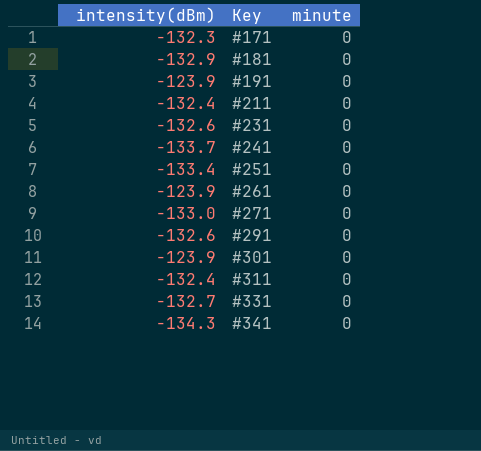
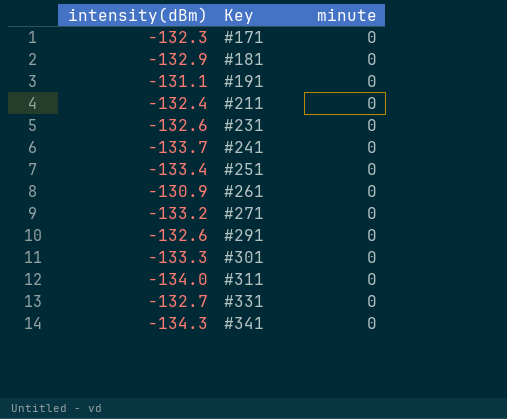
#191 | intensity(dBm): -123.9 -> -131.1
#261 | intensity(dBm): -123.9 -> -130.9
#271 | intensity(dBm): -133.0 -> -133.2
#301 | intensity(dBm): -123.9 -> -133.3
#311 | intensity(dBm): -132.4 -> -134.0

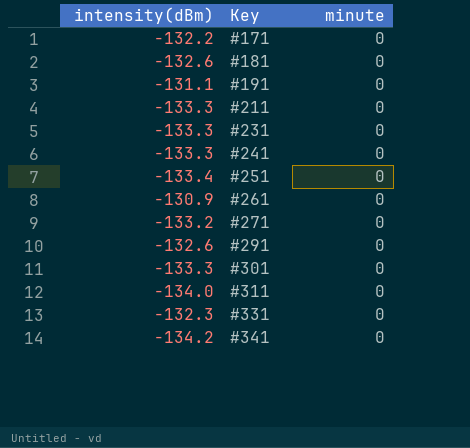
#171 | intensity(dBm): -132.3 -> -132.2
#181 | intensity(dBm): -132.9 -> -132.6
#211 | intensity(dBm): -132.4 -> -133.3
#231 | intensity(dBm): -132.6 -> -133.3
#241 | intensity(dBm): -133.7 -> -133.3
#331 | intensity(dBm): -132.7 -> -132.3
#341 | intensity(dBm): -134.3 -> -134.2

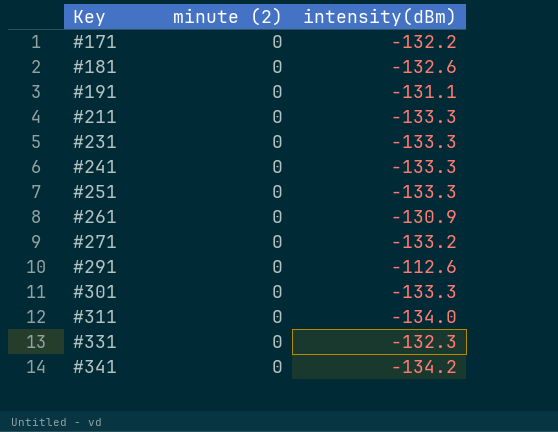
column name: minute -> minute (2)
column intensity(dBm) | position: 1 -> 3
#251 | intensity(dBm): -133.4 -> -133.3
#291 | intensity(dBm): -132.6 -> -112.6

